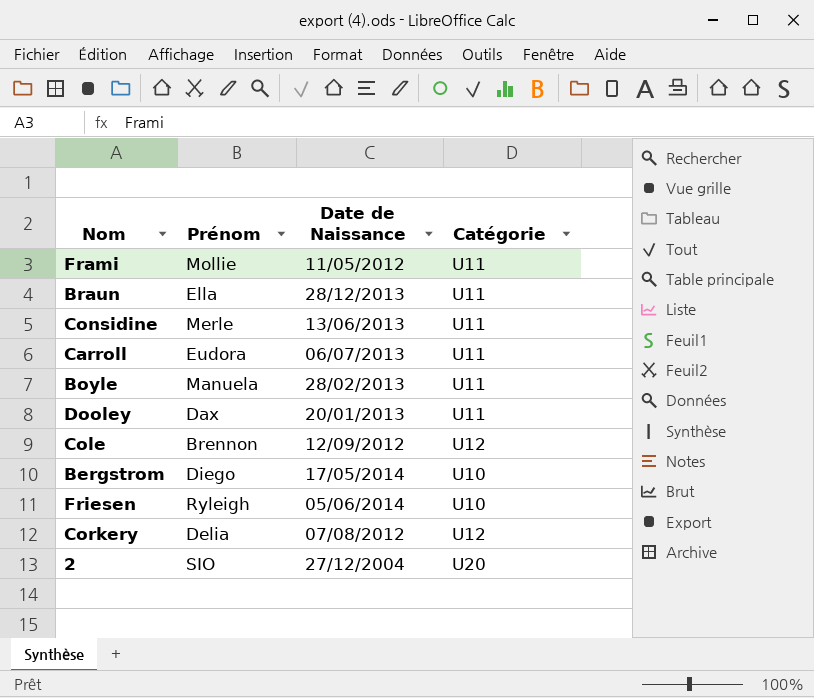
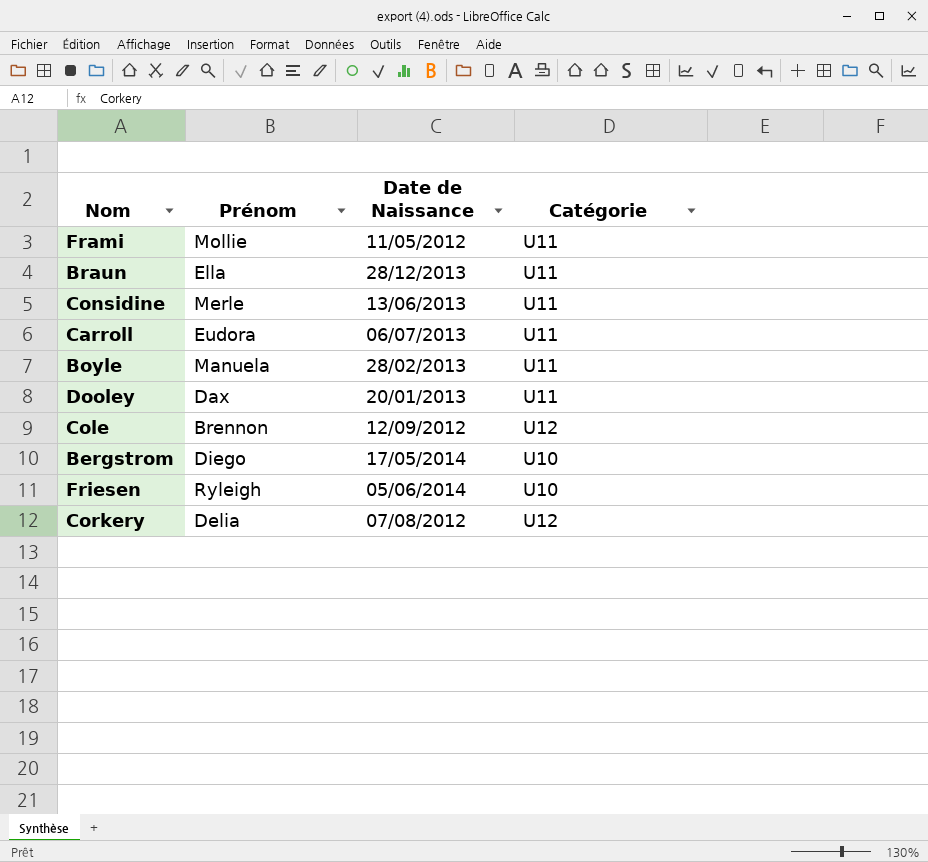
row 2: SIO | 27/12/2004 | U20 -> none

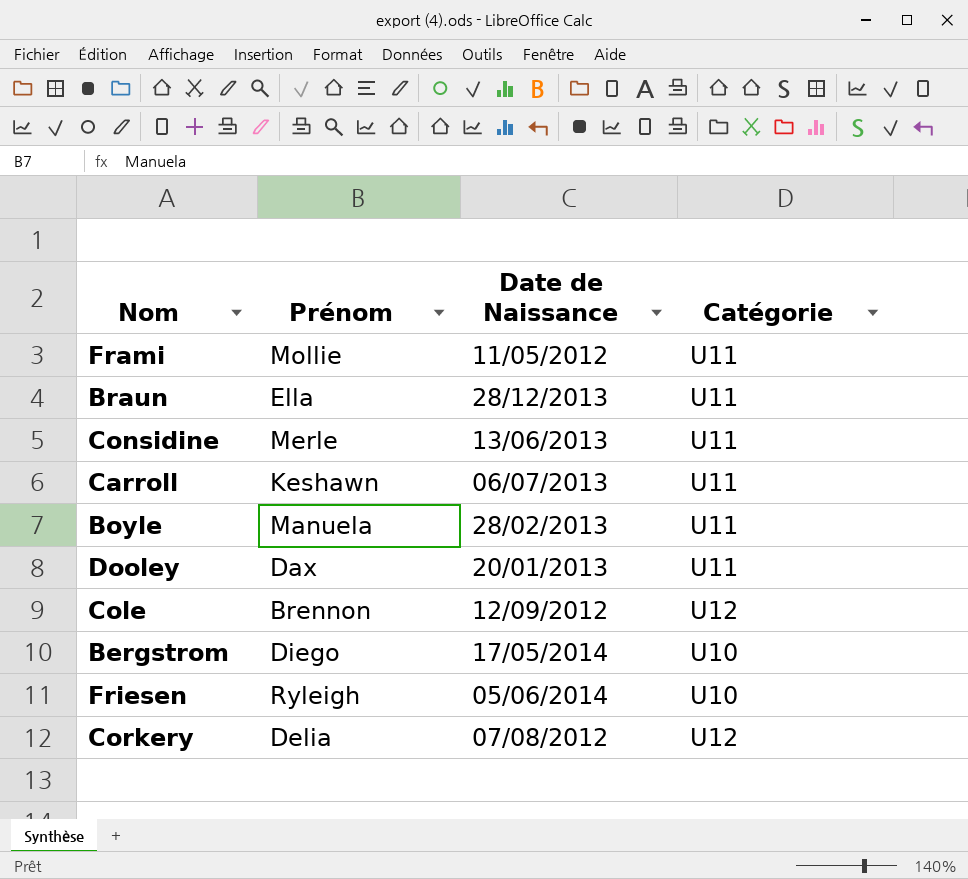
Carroll | Prénom: Eudora -> Keshawn

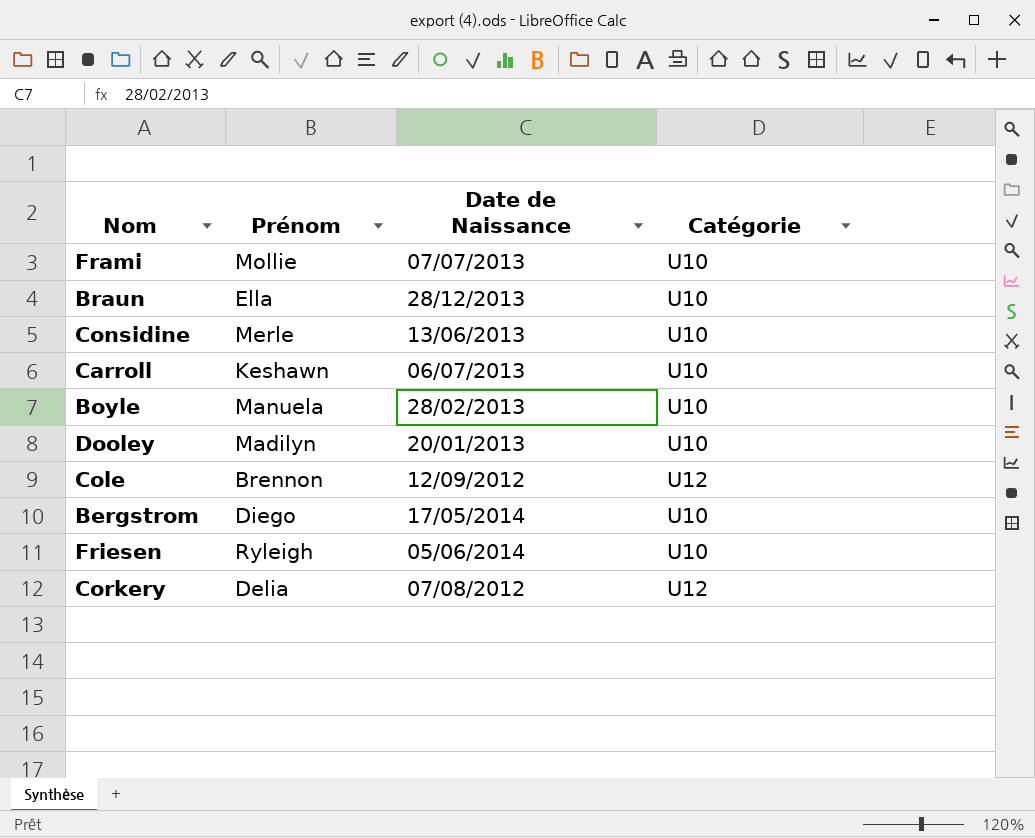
Frami | Date de Naissance: 11/05/2012 -> 07/07/2013
Frami | Catégorie: U11 -> U10
Braun | Catégorie: U11 -> U10
Considine | Catégorie: U11 -> U10
Carroll | Catégorie: U11 -> U10
Boyle | Catégorie: U11 -> U10
Dooley | Prénom: Dax -> Madilyn
Dooley | Catégorie: U11 -> U10

